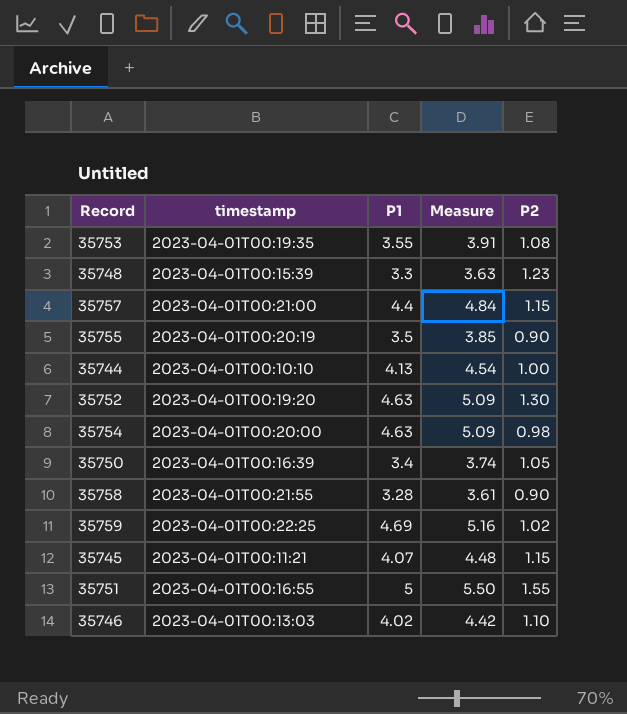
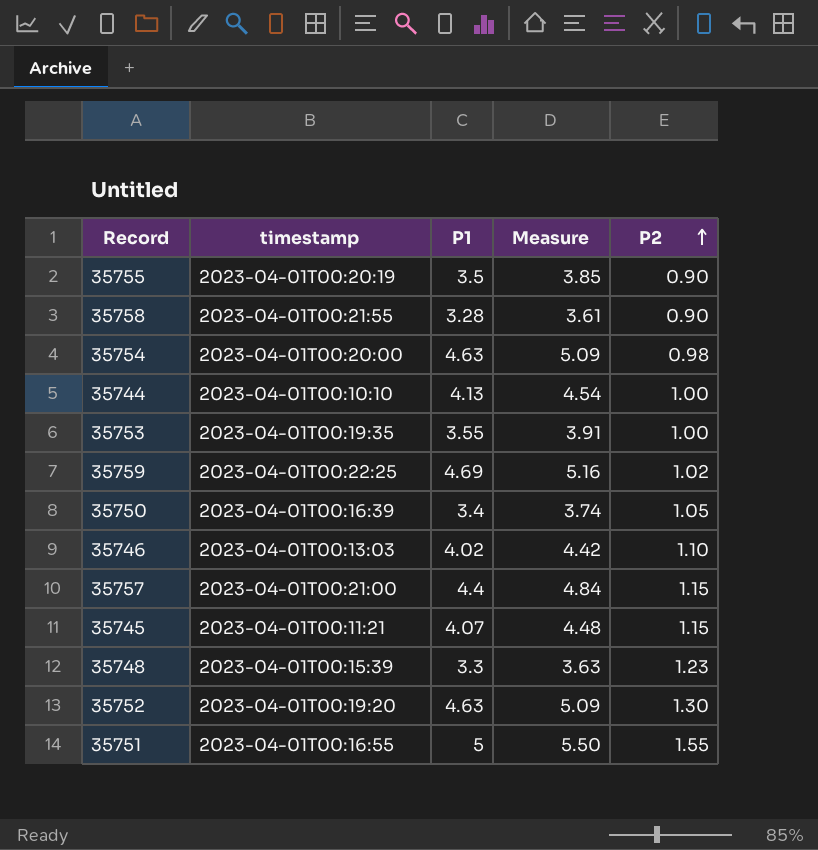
row order: none -> P2 ascending
35753 | P2: 1.08 -> 1.00

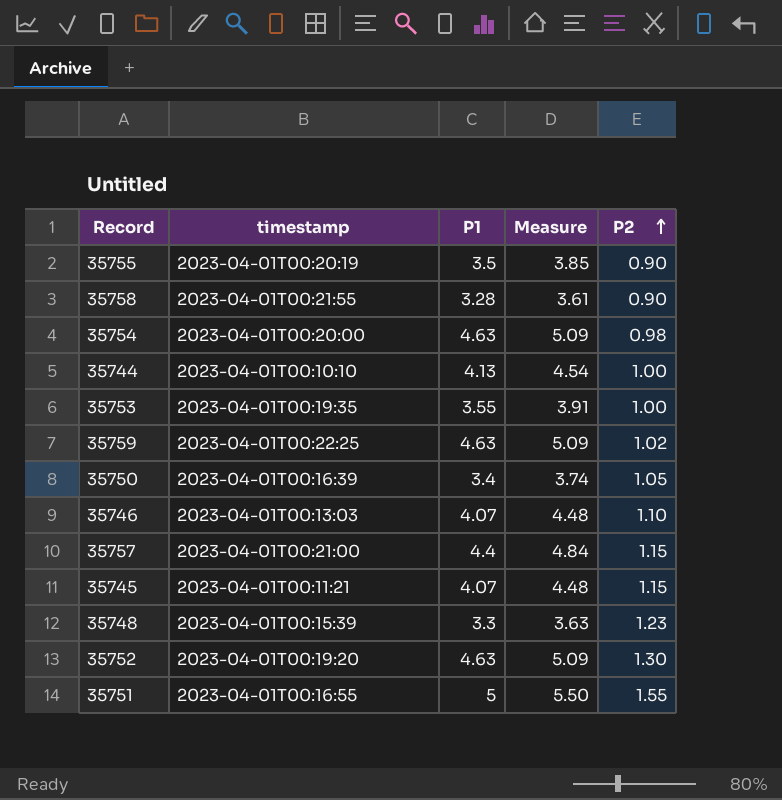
35759 | P1: 4.69 -> 4.63
35759 | Measure: 5.16 -> 5.09
35746 | P1: 4.02 -> 4.07
35746 | Measure: 4.42 -> 4.48

